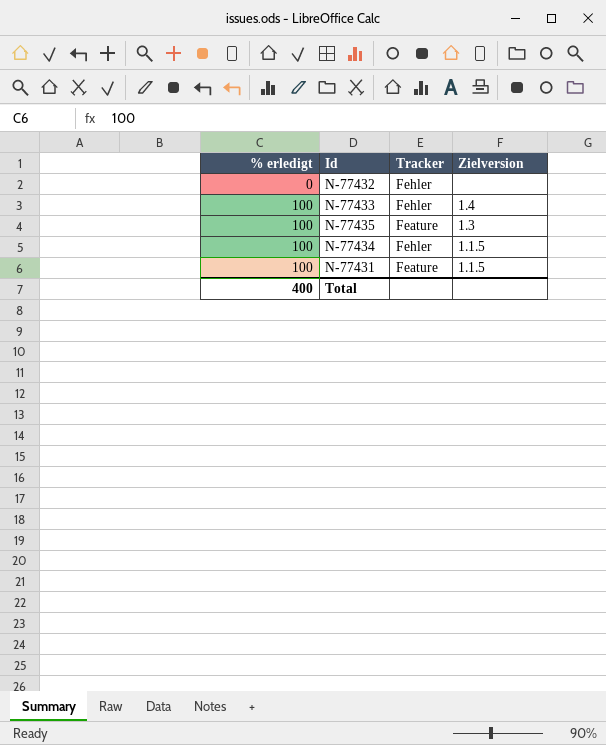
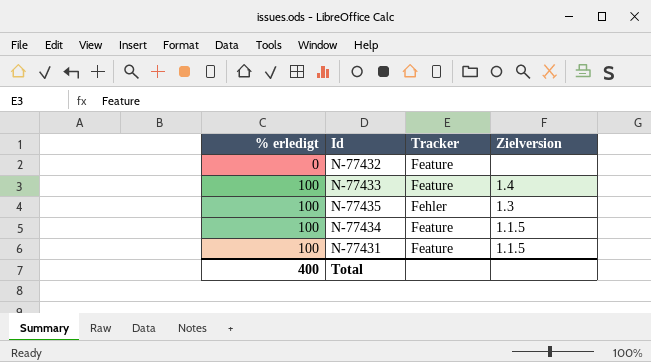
N-77432 | Tracker: Fehler -> Feature
N-77433 | Tracker: Fehler -> Feature
N-77435 | Tracker: Feature -> Fehler
N-77434 | Tracker: Fehler -> Feature

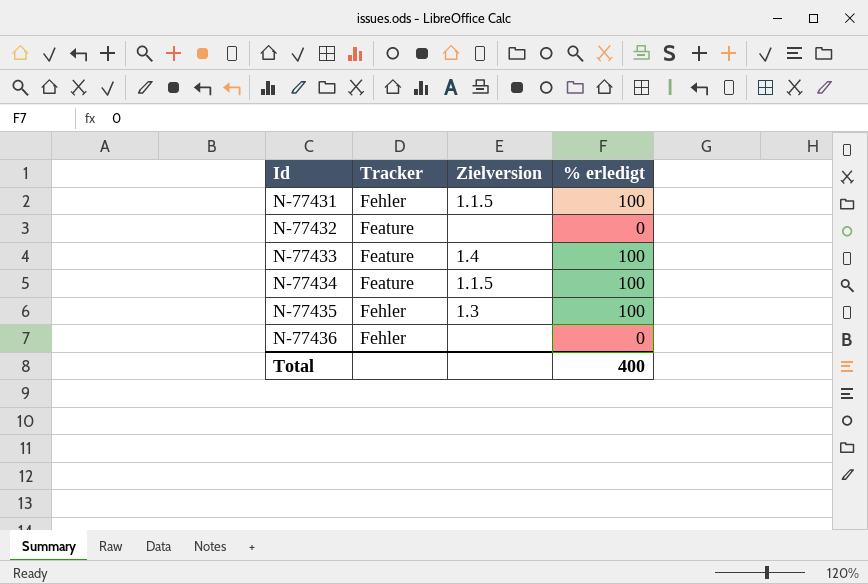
row order: % erledigt ascending -> Id ascending
column % erledigt | position: 1 -> 4
N-77431 | Tracker: Feature -> Fehler
row N-77436: none -> Fehler | none | 0

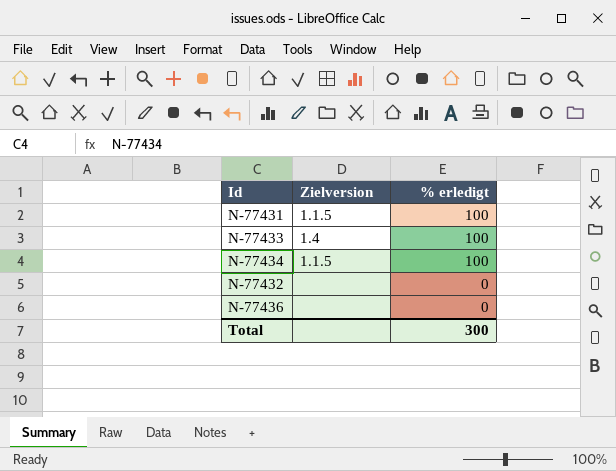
row order: Id ascending -> % erledigt descending
column Tracker | position: 2 -> none
row N-77435: Fehler | 1.3 | 100 -> none
Total | % erledigt: 400 -> 300

